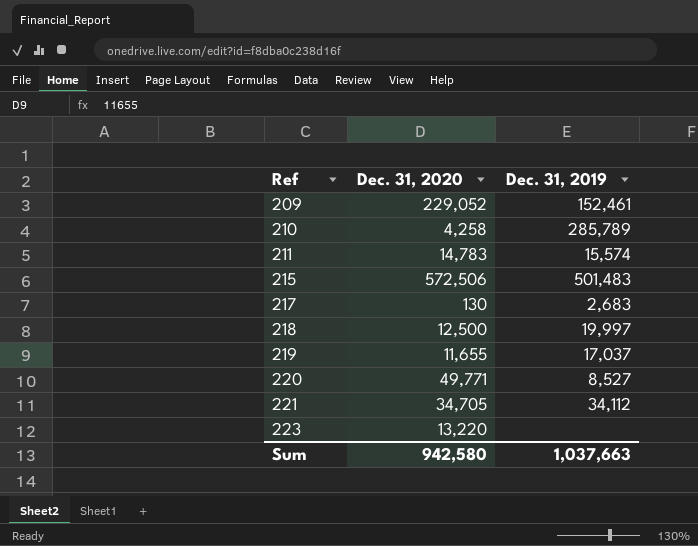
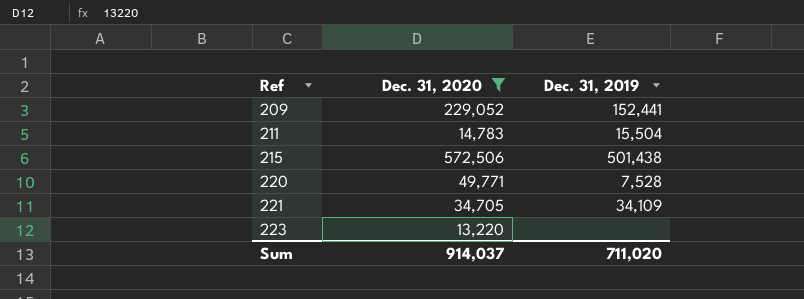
filter: none -> Dec. 31, 2020 >= 13,220
209 | Dec. 31, 2019: 152,461 -> 152,441
211 | Dec. 31, 2019: 15,574 -> 15,504
215 | Dec. 31, 2019: 501,483 -> 501,438
220 | Dec. 31, 2019: 8,527 -> 7,528
221 | Dec. 31, 2019: 34,112 -> 34,109
Sum | Dec. 31, 2020: 942,580 -> 914,037
Sum | Dec. 31, 2019: 1,037,663 -> 711,020

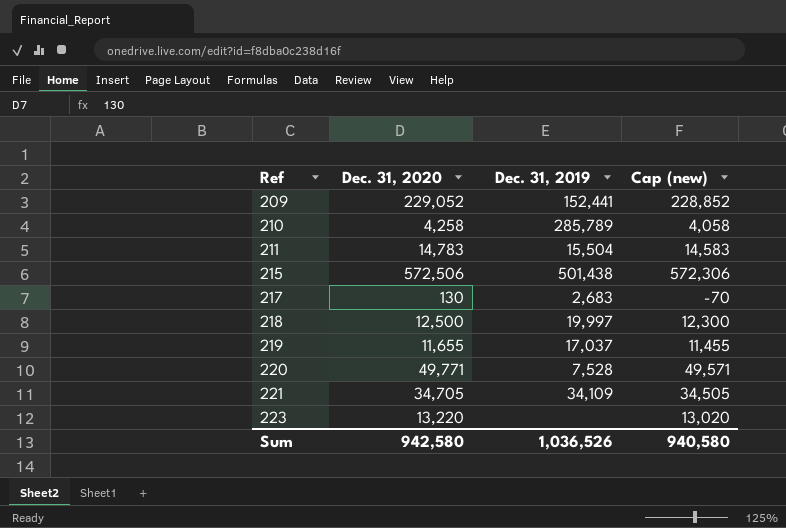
filter: Dec. 31, 2020 >= 13,220 -> none
column Cap (new) | formula: none -> [Dec. 31, 2020] - 200
Sum | Dec. 31, 2020: 914,037 -> 942,580
Sum | Dec. 31, 2019: 711,020 -> 1,036,526

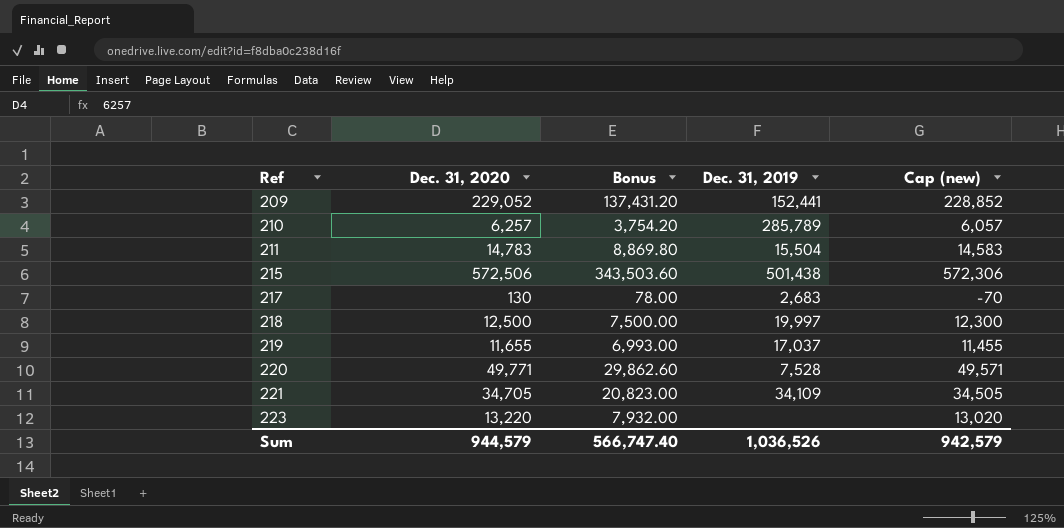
column Bonus | formula: none -> [Dec. 31, 2020] * 0.6
210 | Dec. 31, 2020: 4,258 -> 6,257
210 | Cap (new): 4,058 -> 6,057
Sum | Dec. 31, 2020: 942,580 -> 944,579
Sum | Cap (new): 940,580 -> 942,579

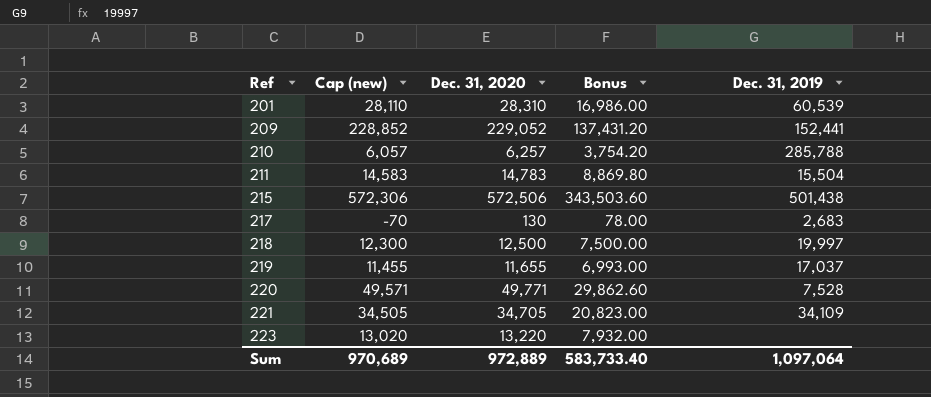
column Cap (new) | position: 5 -> 2
row 201: none -> 28,110 | 28,310 | 16,986.00 | 60,539
210 | Dec. 31, 2019: 285,789 -> 285,788
Sum | Cap (new): 942,579 -> 970,689
Sum | Dec. 31, 2020: 944,579 -> 972,889
Sum | Bonus: 566,747.40 -> 583,733.40
Sum | Dec. 31, 2019: 1,036,526 -> 1,097,064

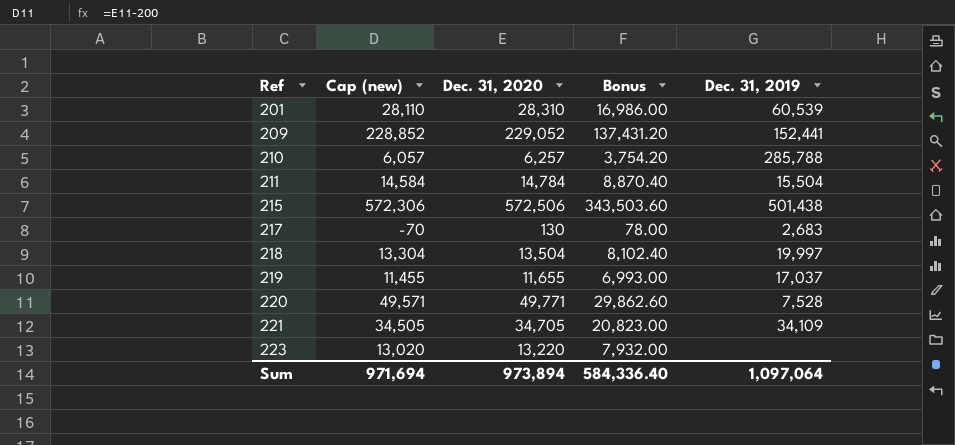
211 | Cap (new): 14,583 -> 14,584
211 | Dec. 31, 2020: 14,783 -> 14,784
211 | Bonus: 8,869.80 -> 8,870.40
218 | Cap (new): 12,300 -> 13,304
218 | Dec. 31, 2020: 12,500 -> 13,504
218 | Bonus: 7,500.00 -> 8,102.40
Sum | Cap (new): 970,689 -> 971,694
Sum | Dec. 31, 2020: 972,889 -> 973,894
Sum | Bonus: 583,733.40 -> 584,336.40

